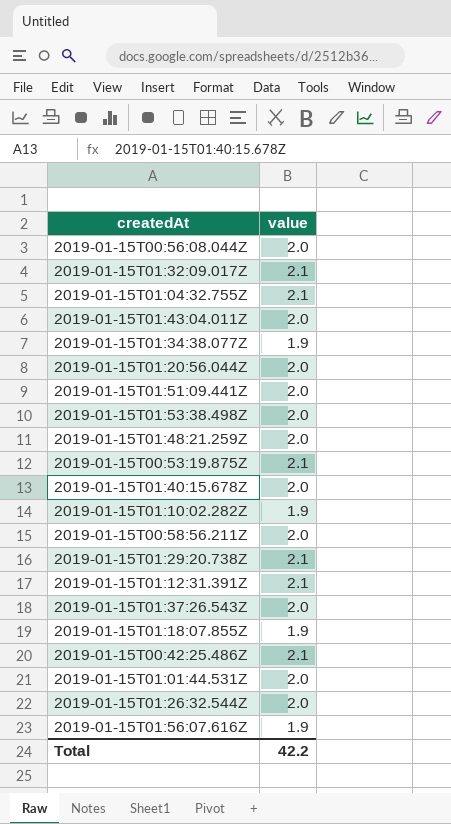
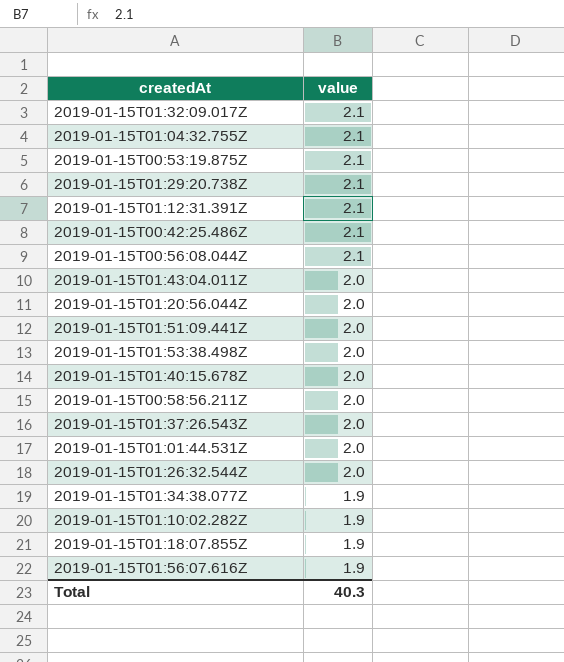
row order: none -> value descending
row 2019-01-15T01:48:21.259Z: 2.0 -> none
2019-01-15T00:56:08.044Z | value: 2.0 -> 2.1
Total | value: 42.2 -> 40.3

